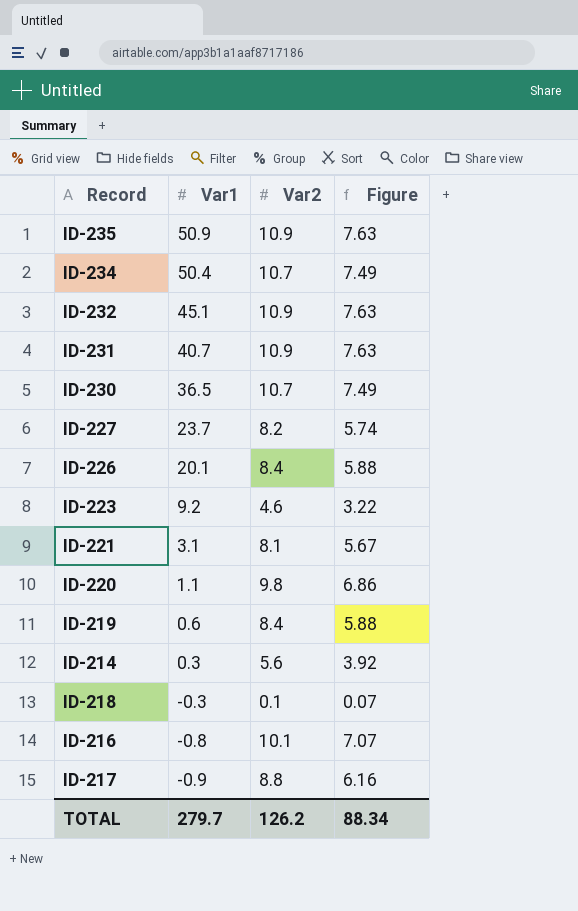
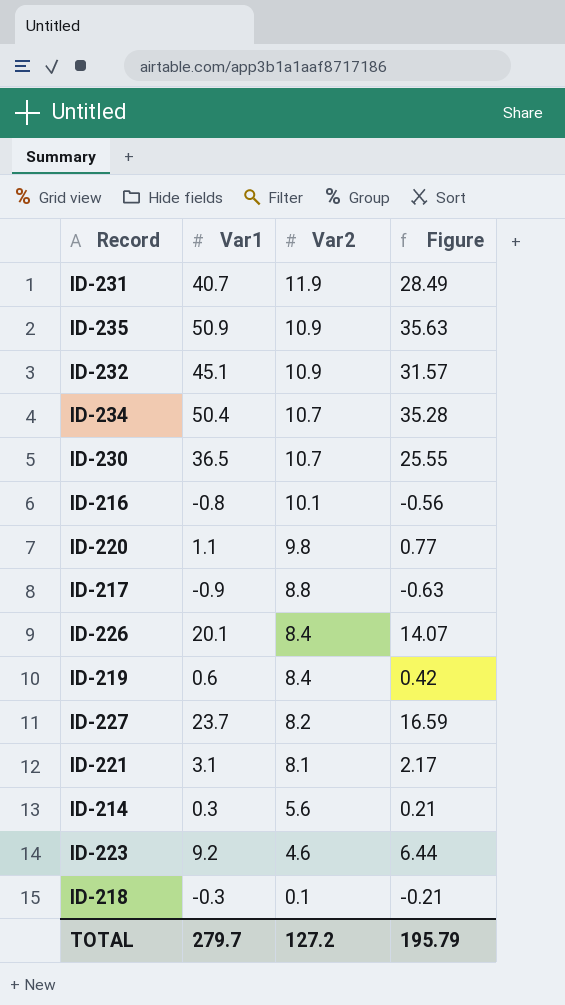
row order: Var1 descending -> Var2 descending
column Figure | formula: [Var2] * 0.7 -> [Var1] * 0.7
ID-231 | Var2: 10.9 -> 11.9
TOTAL | Var2: 126.2 -> 127.2
TOTAL | Figure: 88.34 -> 195.79

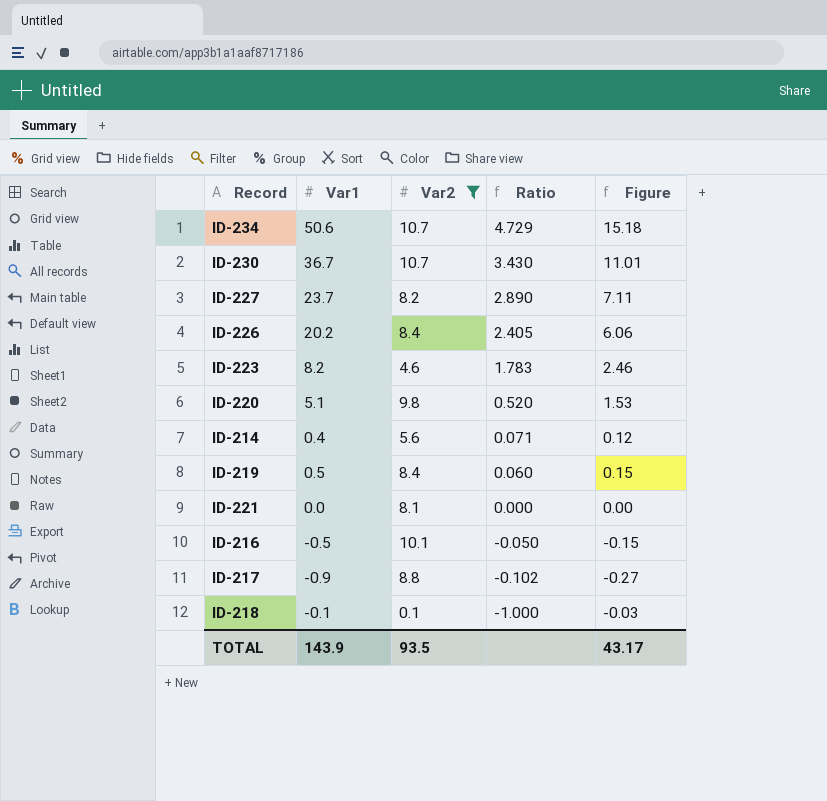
filter: none -> Var2 <= 10.7
row order: Var2 descending -> Ratio descending
column Ratio | formula: none -> [Var1] / [Var2]
column Figure | formula: [Var1] * 0.7 -> [Var1] * 0.3
ID-234 | Var1: 50.4 -> 50.6
ID-230 | Var1: 36.5 -> 36.7
ID-226 | Var1: 20.1 -> 20.2
ID-223 | Var1: 9.2 -> 8.2
ID-220 | Var1: 1.1 -> 5.1
ID-214 | Var1: 0.3 -> 0.4
ID-219 | Var1: 0.6 -> 0.5
ID-221 | Var1: 3.1 -> 0.0
ID-216 | Var1: -0.8 -> -0.5
ID-218 | Var1: -0.3 -> -0.1
TOTAL | Var1: 279.7 -> 143.9
TOTAL | Var2: 127.2 -> 93.5
TOTAL | Figure: 195.79 -> 43.17

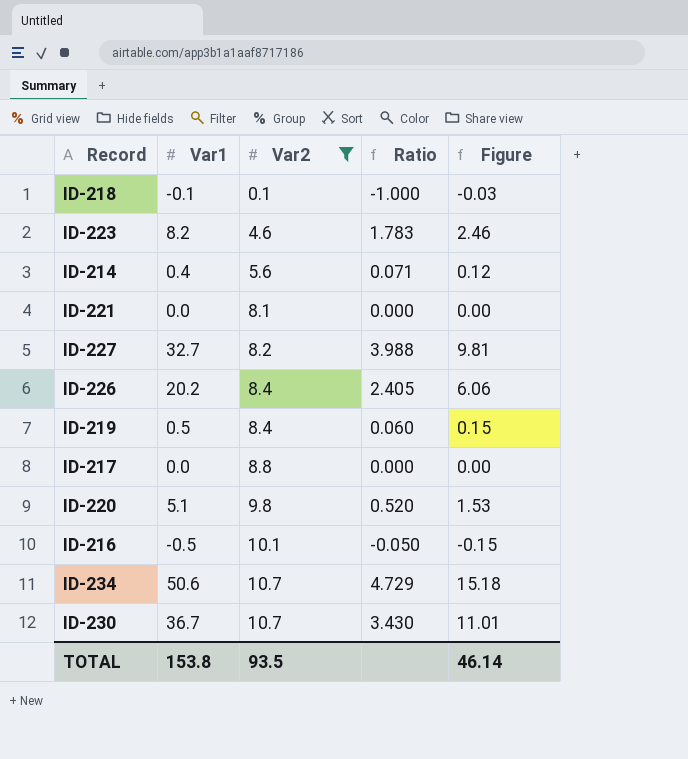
row order: Ratio descending -> Var2 ascending
ID-227 | Var1: 23.7 -> 32.7
ID-227 | Ratio: 2.890 -> 3.988
ID-227 | Figure: 7.11 -> 9.81
ID-217 | Var1: -0.9 -> 0.0
ID-217 | Ratio: -0.102 -> 0.000
ID-217 | Figure: -0.27 -> 0.00
TOTAL | Var1: 143.9 -> 153.8
TOTAL | Figure: 43.17 -> 46.14

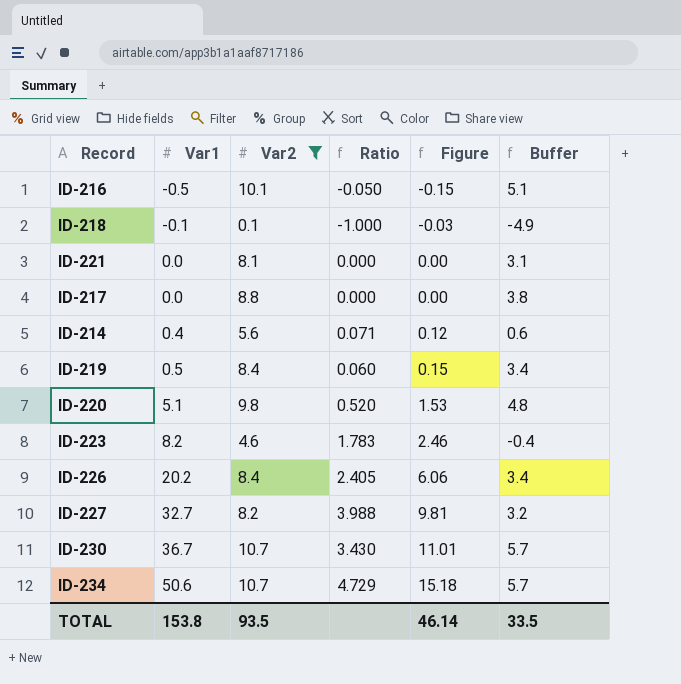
row order: Var2 ascending -> Var1 ascending
column Buffer | formula: none -> [Var2] - 5

